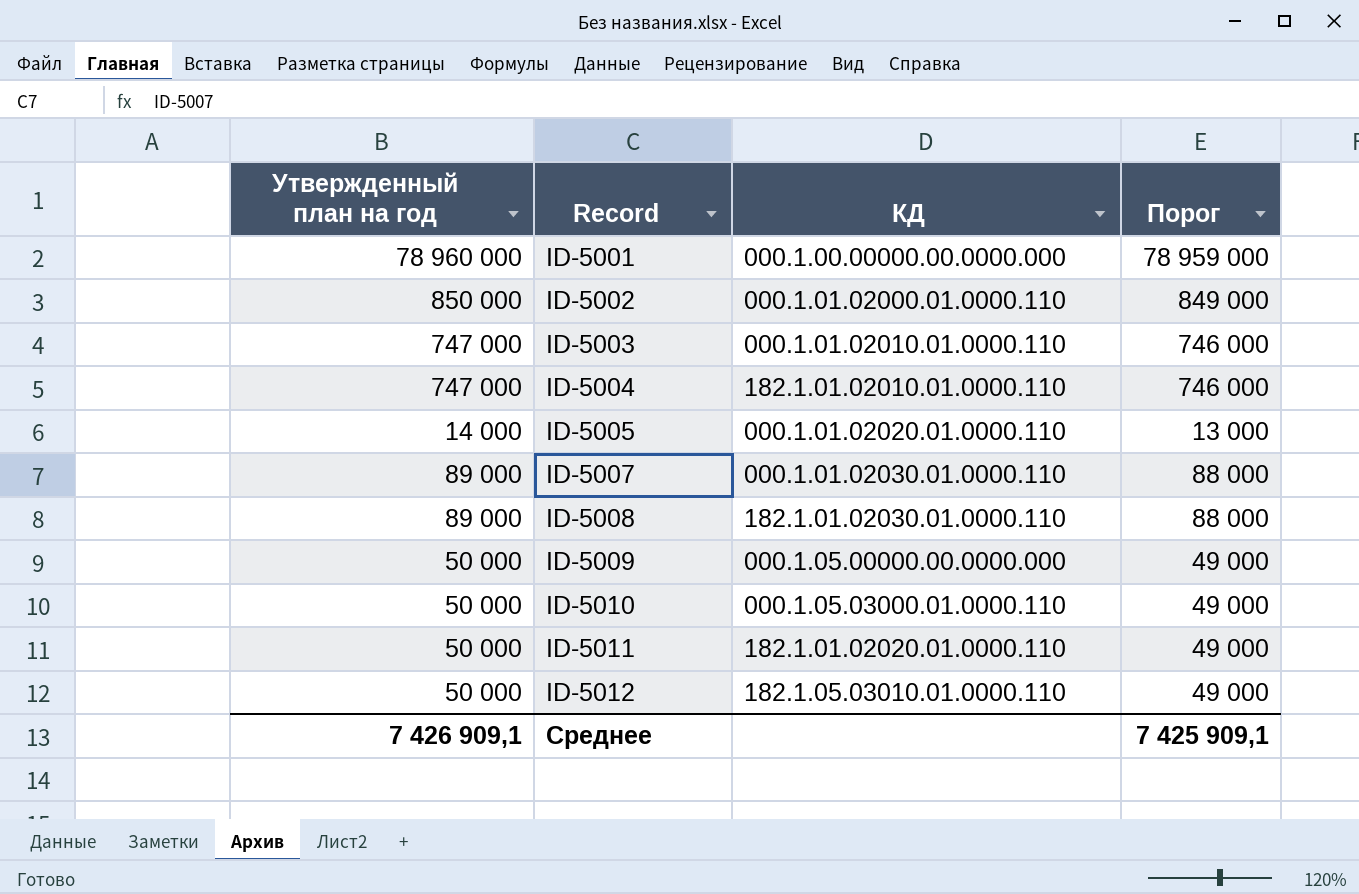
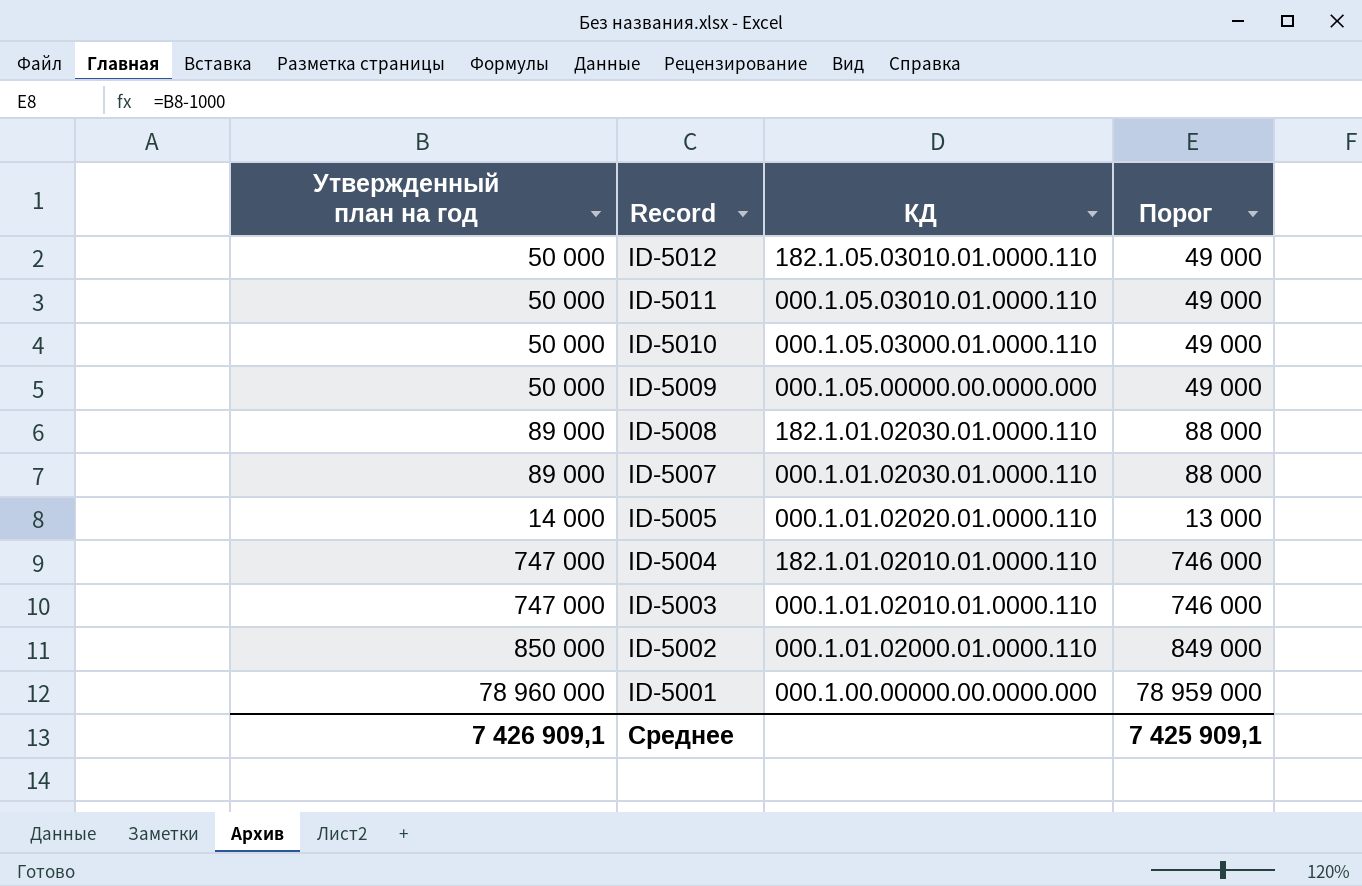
row order: Record ascending -> Record descending
ID-5011 | КД: 182.1.01.02020.01.0000.110 -> 000.1.05.03010.01.0000.110

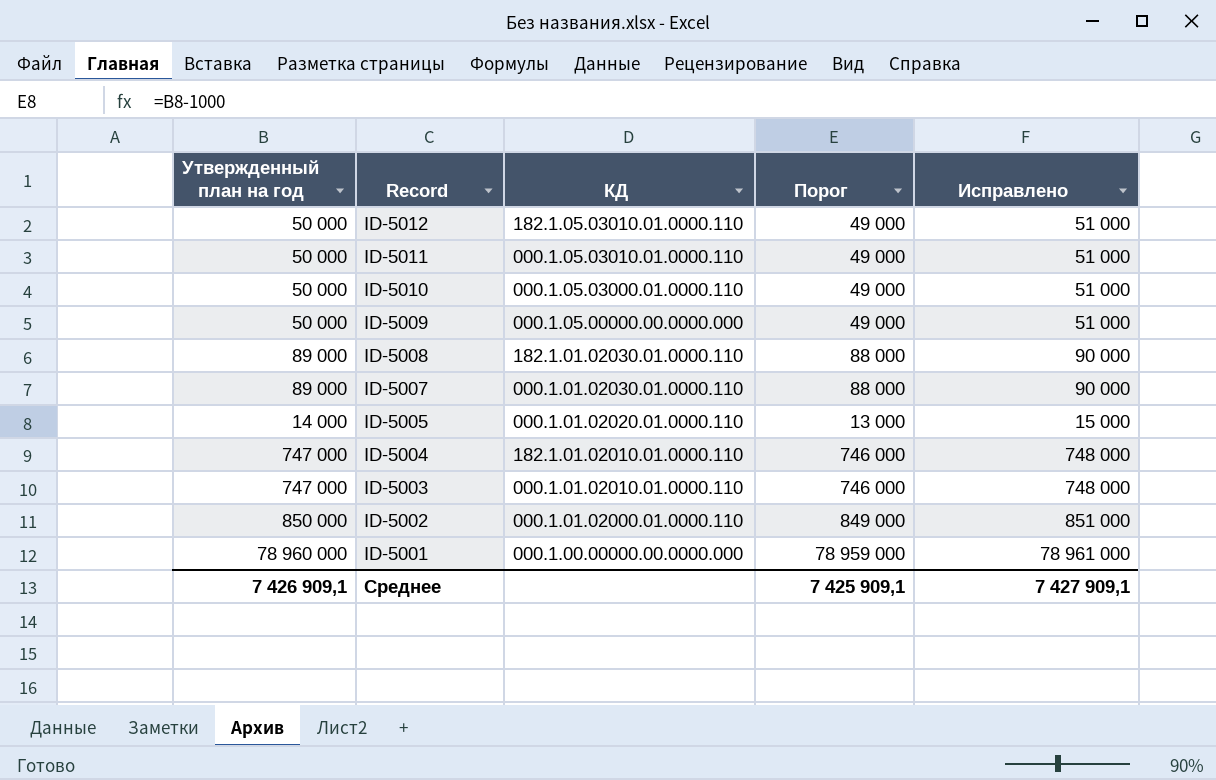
column Исправлено | formula: none -> [Утвержденный план на год] + 1000

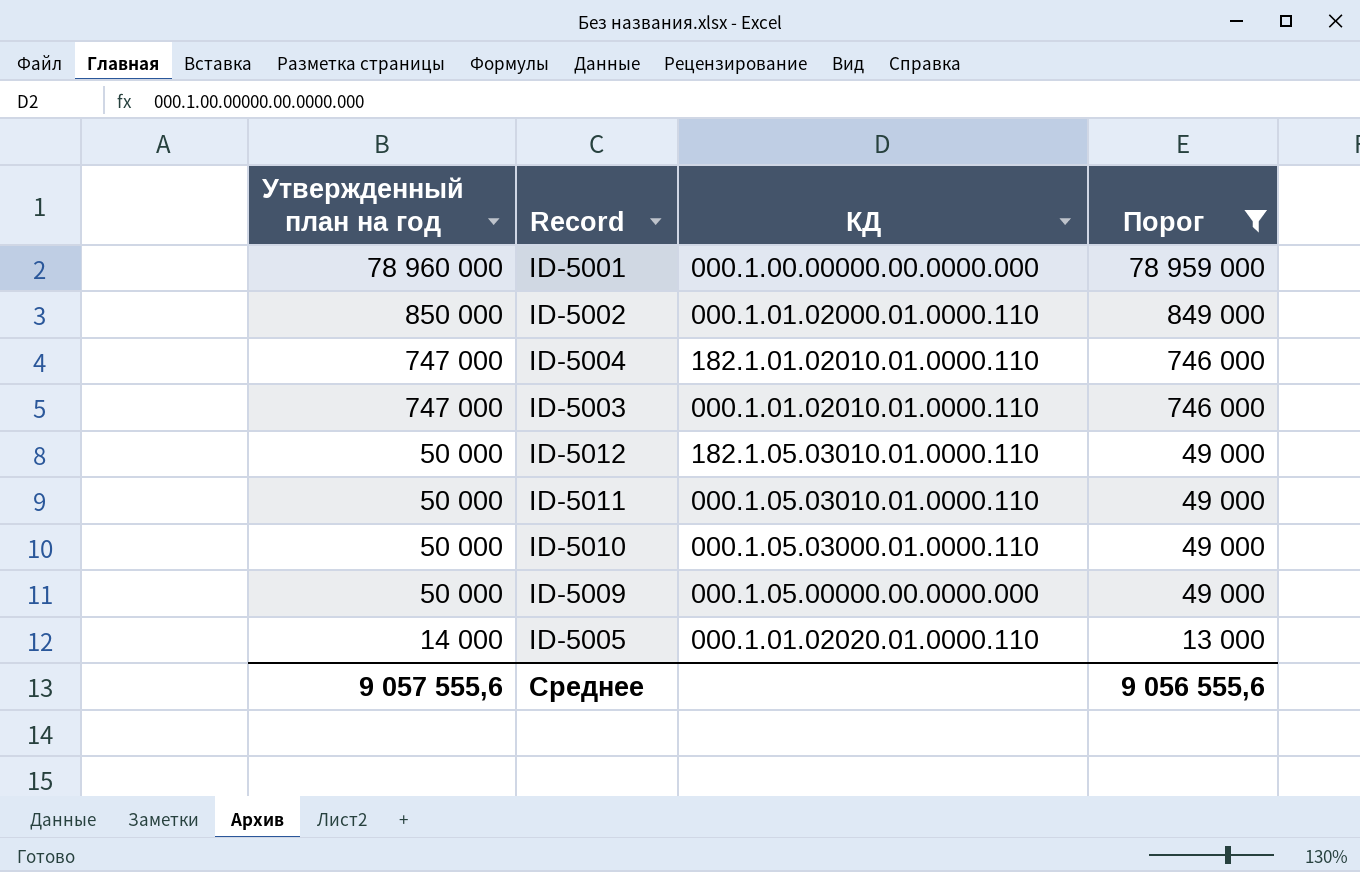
filter: none -> Порог != 88 000
row order: Record descending -> Утвержденный план на год descending
column Исправлено | formula: [Утвержденный план на год] + 1000 -> none
Среднее | Утвержденный план на год: 7 426 909,1 -> 9 057 555,6
Среднее | Порог: 7 425 909,1 -> 9 056 555,6

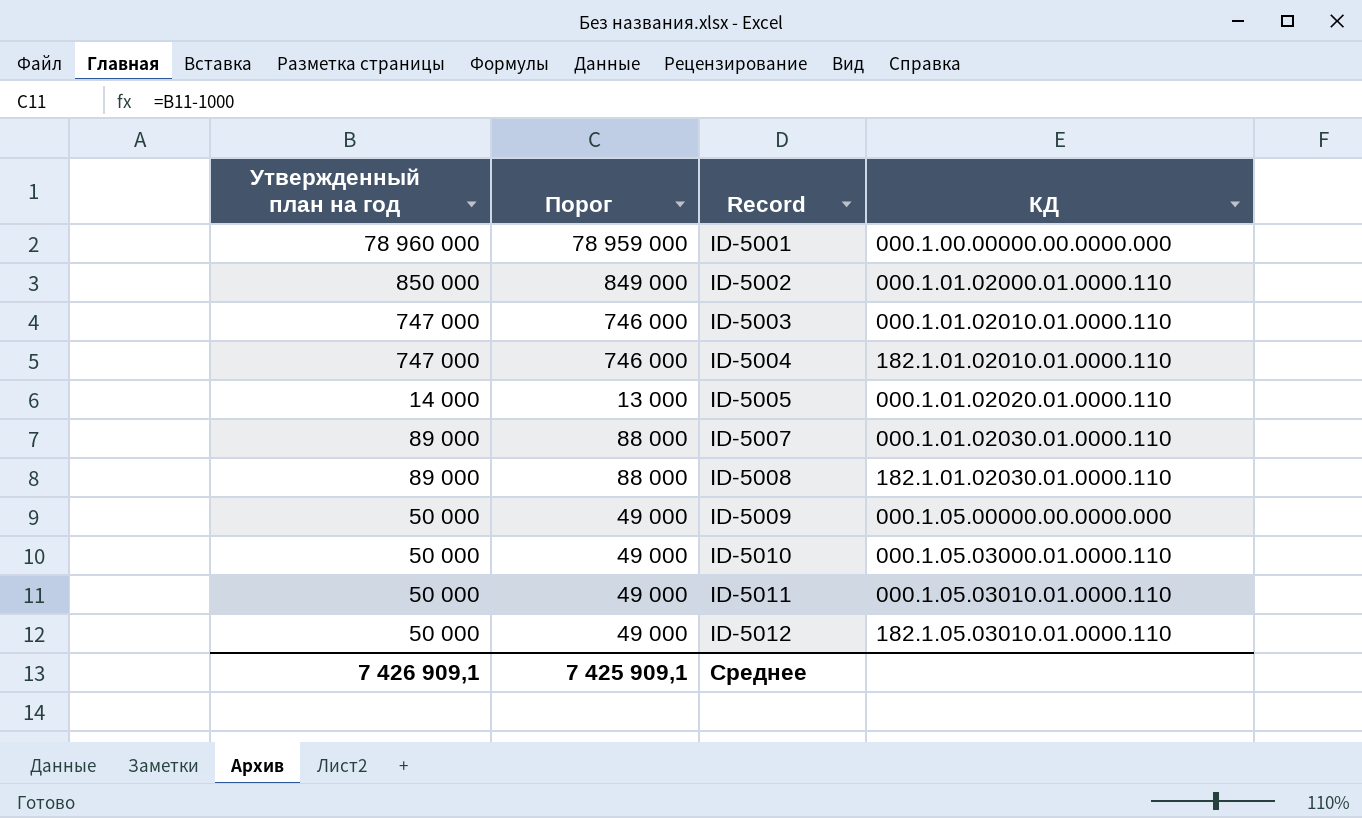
filter: Порог != 88 000 -> none
row order: Утвержденный план на год descending -> Record ascending
column Порог | position: 4 -> 2
Среднее | Утвержденный план на год: 9 057 555,6 -> 7 426 909,1
Среднее | Порог: 9 056 555,6 -> 7 425 909,1

